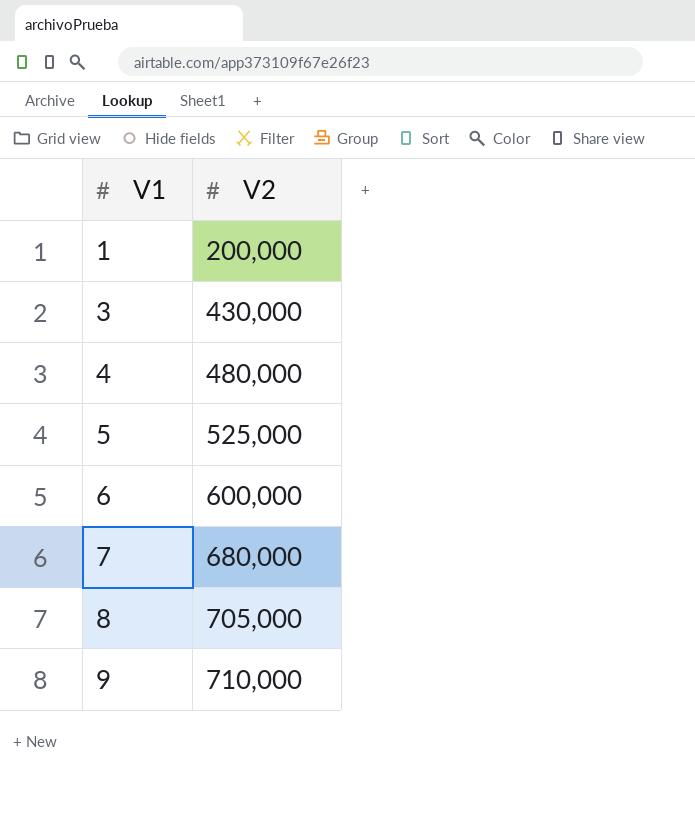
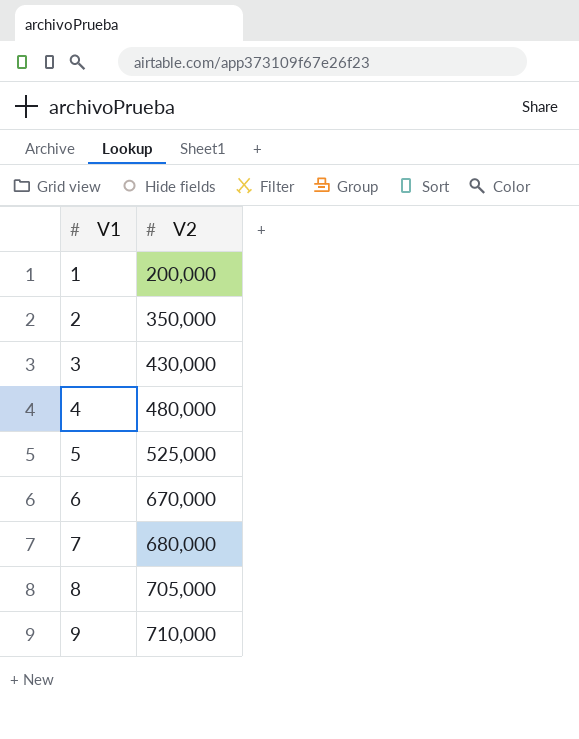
row 2: none -> 350,000
6 | V2: 600,000 -> 670,000

